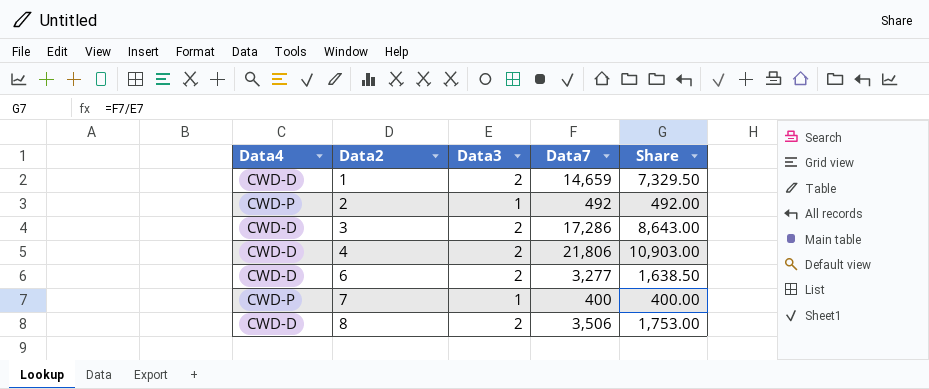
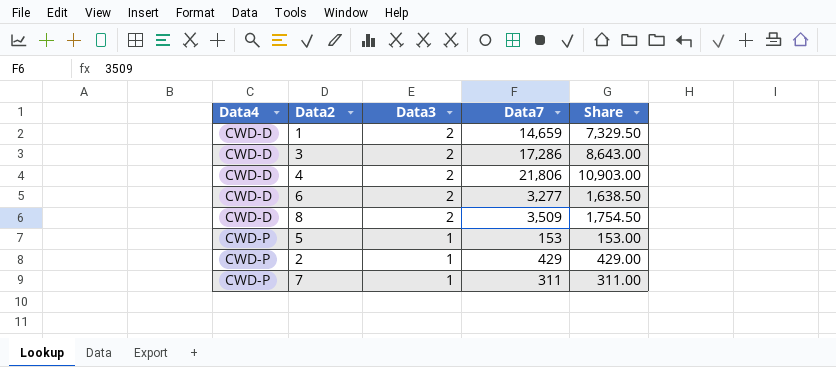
row order: Data2 ascending -> Data4 ascending
8 | Data7: 3,506 -> 3,509
8 | Share: 1,753.00 -> 1,754.50
row 5: none -> CWD-P | 1 | 153 | 153.00
2 | Data7: 492 -> 429
2 | Share: 492.00 -> 429.00
7 | Data7: 400 -> 311
7 | Share: 400.00 -> 311.00

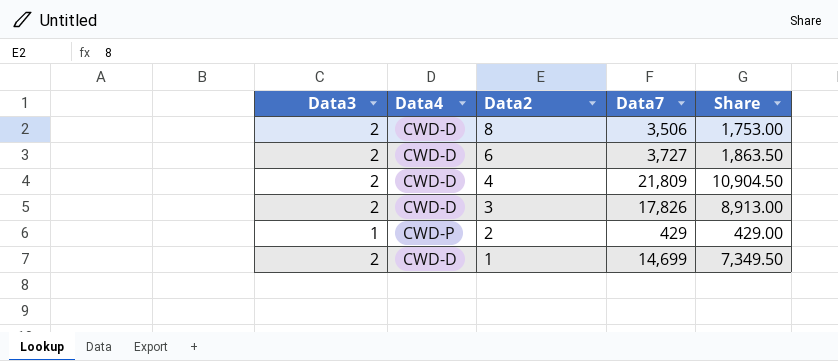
row order: Data4 ascending -> Data2 descending
column Data3 | position: 3 -> 1
row 5: CWD-P | 1 | 153 | 153.00 -> none
row 7: CWD-P | 1 | 311 | 311.00 -> none
8 | Data7: 3,509 -> 3,506
8 | Share: 1,754.50 -> 1,753.00
6 | Data7: 3,277 -> 3,727
6 | Share: 1,638.50 -> 1,863.50
4 | Data7: 21,806 -> 21,809
4 | Share: 10,903.00 -> 10,904.50
3 | Data7: 17,286 -> 17,826
3 | Share: 8,643.00 -> 8,913.00
1 | Data7: 14,659 -> 14,699
1 | Share: 7,329.50 -> 7,349.50

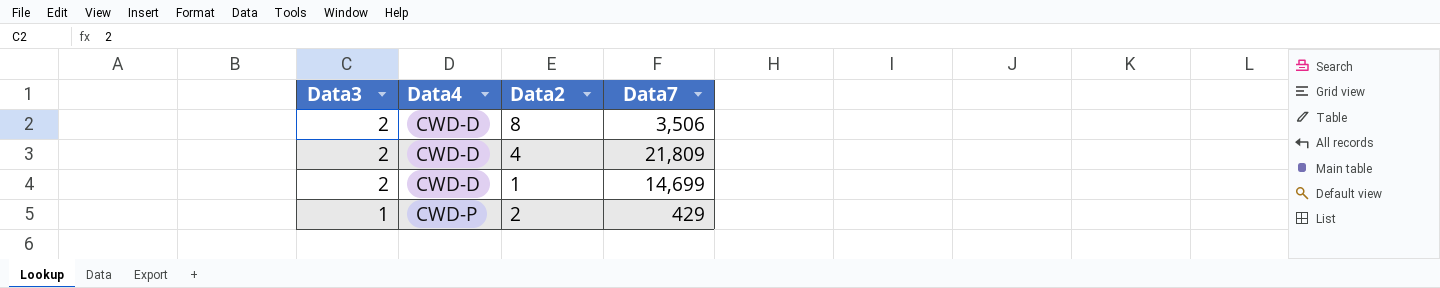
row order: Data2 descending -> Data3 descending
column Share | formula: [Data7] / [Data3] -> none
row 6: 2 | CWD-D | 3,727 | 1,863.50 -> none
row 3: 2 | CWD-D | 17,826 | 8,913.00 -> none

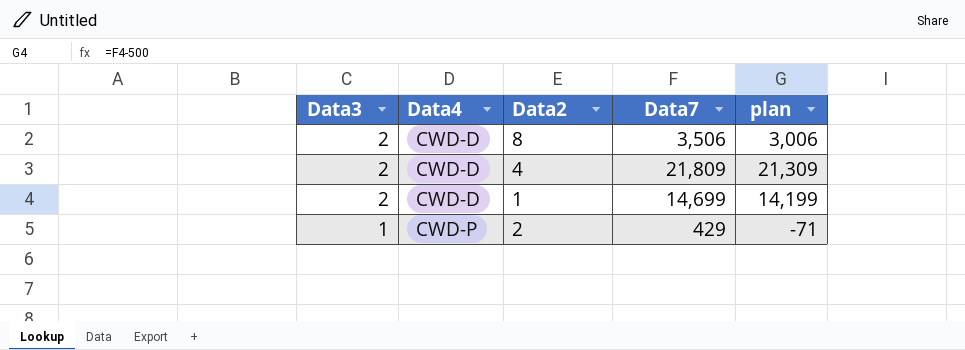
column plan | formula: none -> [Data7] - 500

